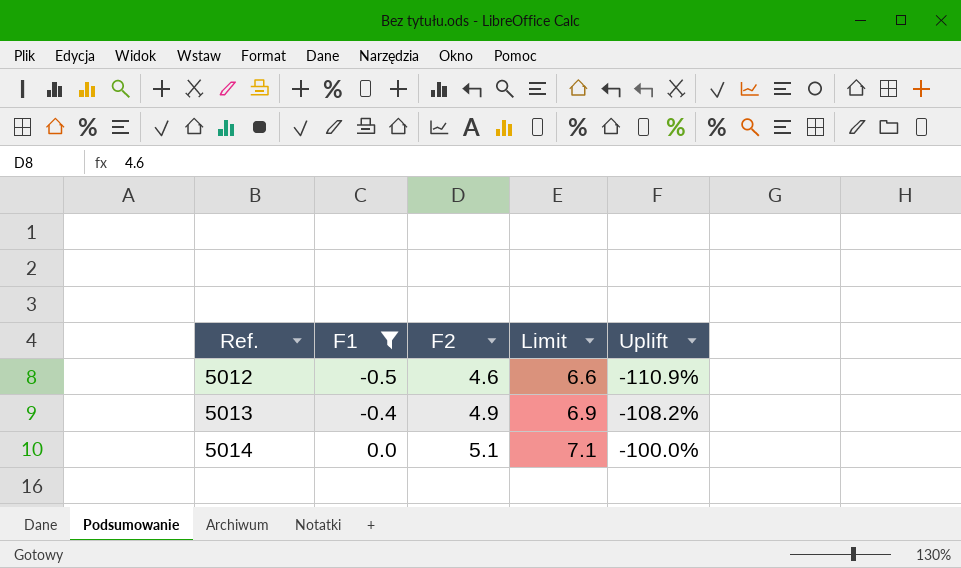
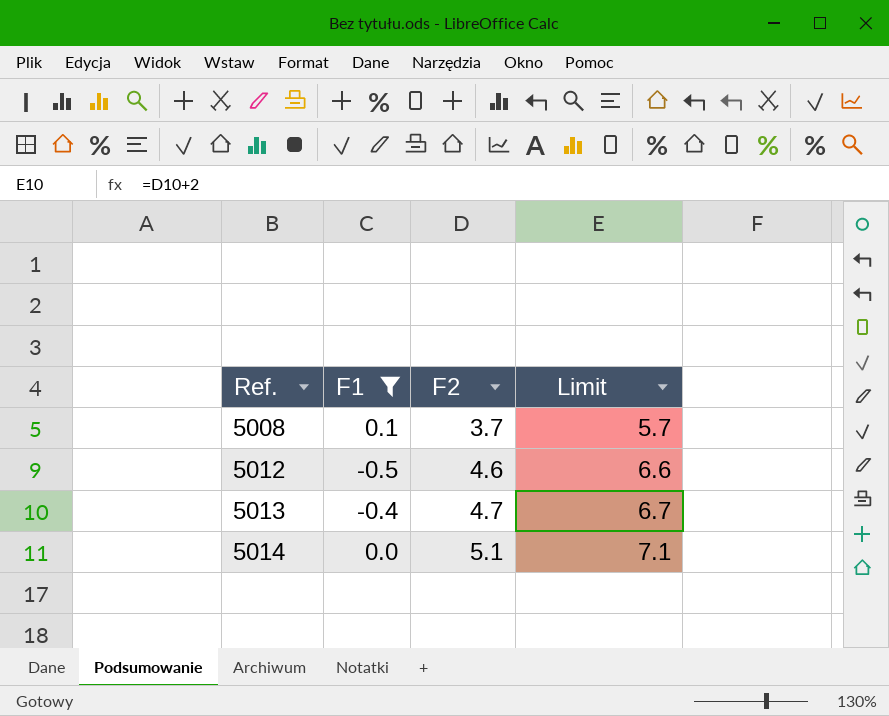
column Uplift | formula: ([F1] - [F2]) / [F2] -> none
row 5008: none -> 0.1 | 3.7 | 5.7
5013 | F2: 4.9 -> 4.7
5013 | Limit: 6.9 -> 6.7

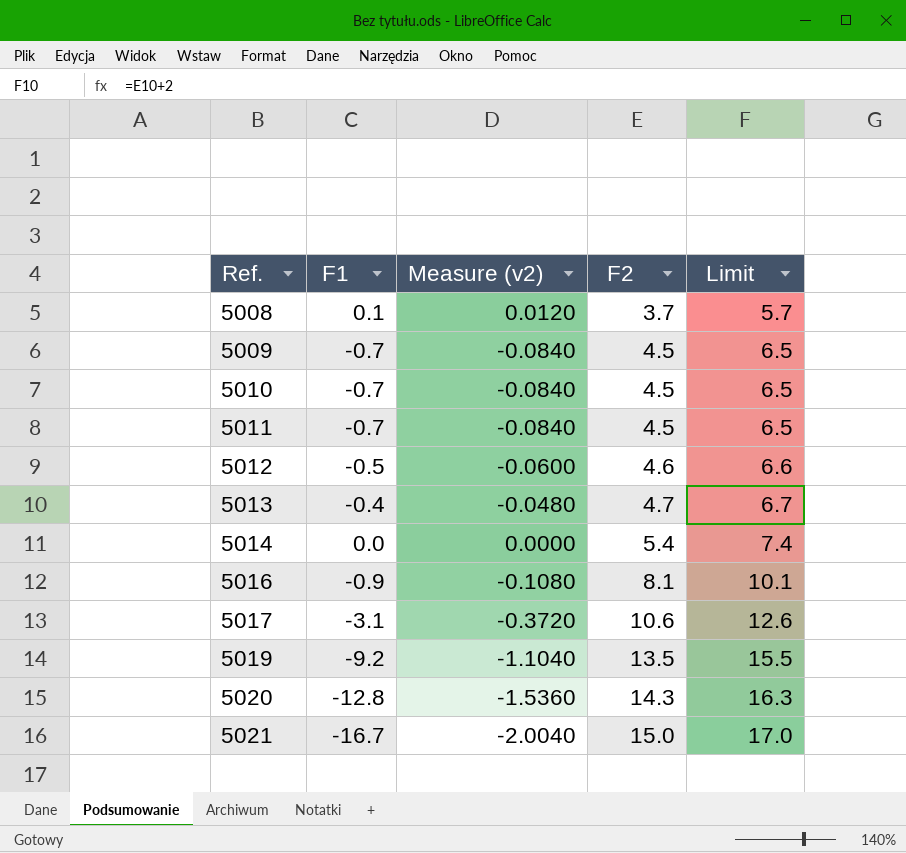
filter: F1 >= -0.5 -> none
column Measure (v2) | formula: none -> [F1] * 0.12
5014 | F2: 5.1 -> 5.4
5014 | Limit: 7.1 -> 7.4

